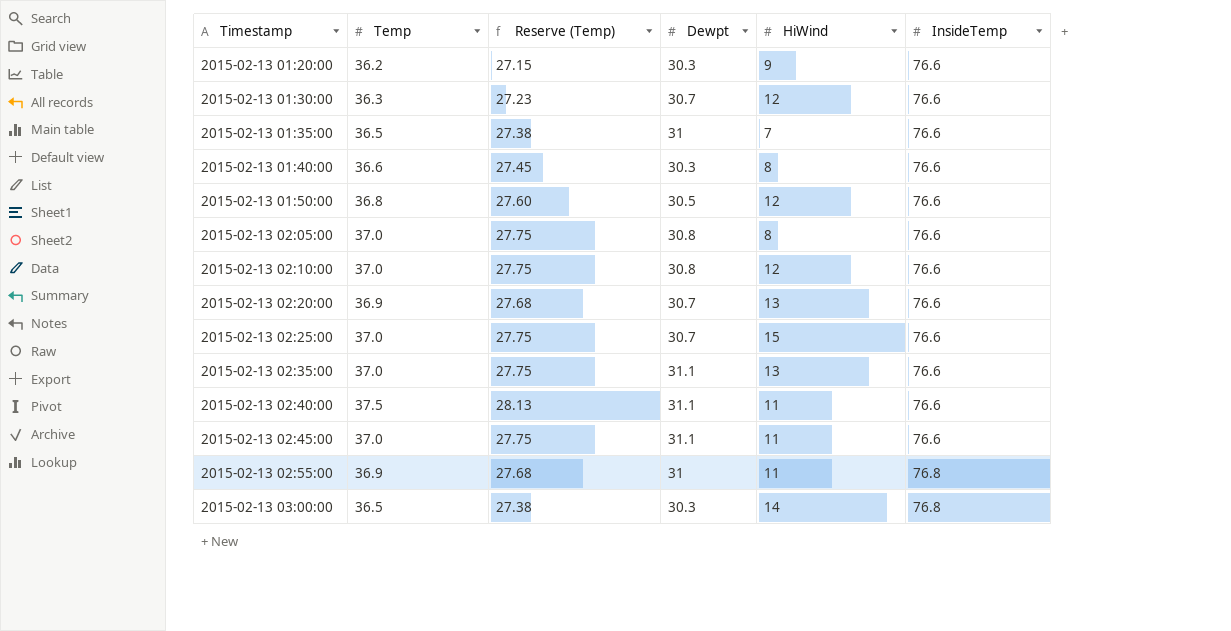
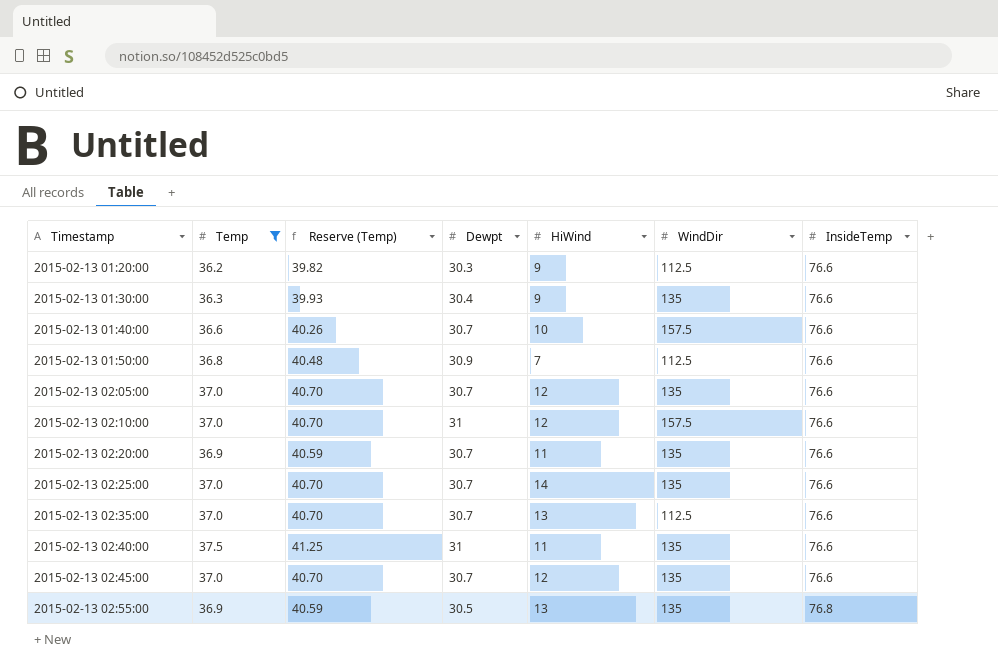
filter: none -> Temp != 36.5
column Reserve (Temp) | formula: [Temp] * 0.75 -> [Temp] * 1.1
column WindDir | position: none -> 6
2015-02-13 01:30:00 | Dewpt: 30.7 -> 30.4
2015-02-13 01:30:00 | HiWind: 12 -> 9
2015-02-13 01:40:00 | Dewpt: 30.3 -> 30.7
2015-02-13 01:40:00 | HiWind: 8 -> 10
2015-02-13 01:50:00 | Dewpt: 30.5 -> 30.9
2015-02-13 01:50:00 | HiWind: 12 -> 7
2015-02-13 02:05:00 | Dewpt: 30.8 -> 30.7
2015-02-13 02:05:00 | HiWind: 8 -> 12
2015-02-13 02:10:00 | Dewpt: 30.8 -> 31
2015-02-13 02:20:00 | HiWind: 13 -> 11
2015-02-13 02:25:00 | HiWind: 15 -> 14
2015-02-13 02:35:00 | Dewpt: 31.1 -> 30.7
2015-02-13 02:40:00 | Dewpt: 31.1 -> 31
2015-02-13 02:45:00 | Dewpt: 31.1 -> 30.7
2015-02-13 02:45:00 | HiWind: 11 -> 12
2015-02-13 02:55:00 | Dewpt: 31 -> 30.5
2015-02-13 02:55:00 | HiWind: 11 -> 13

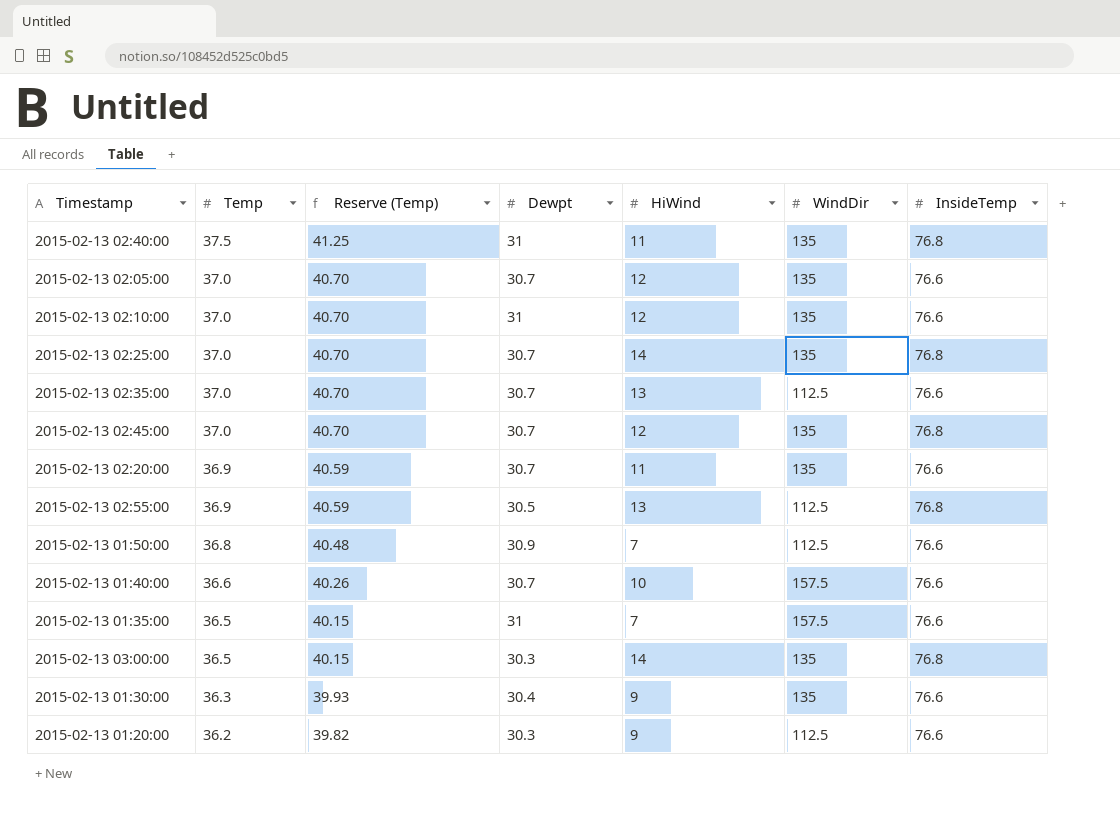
filter: Temp != 36.5 -> none
row order: Timestamp ascending -> Temp descending
2015-02-13 02:40:00 | InsideTemp: 76.6 -> 76.8
2015-02-13 02:10:00 | WindDir: 157.5 -> 135
2015-02-13 02:25:00 | InsideTemp: 76.6 -> 76.8
2015-02-13 02:45:00 | InsideTemp: 76.6 -> 76.8
2015-02-13 02:55:00 | WindDir: 135 -> 112.5

